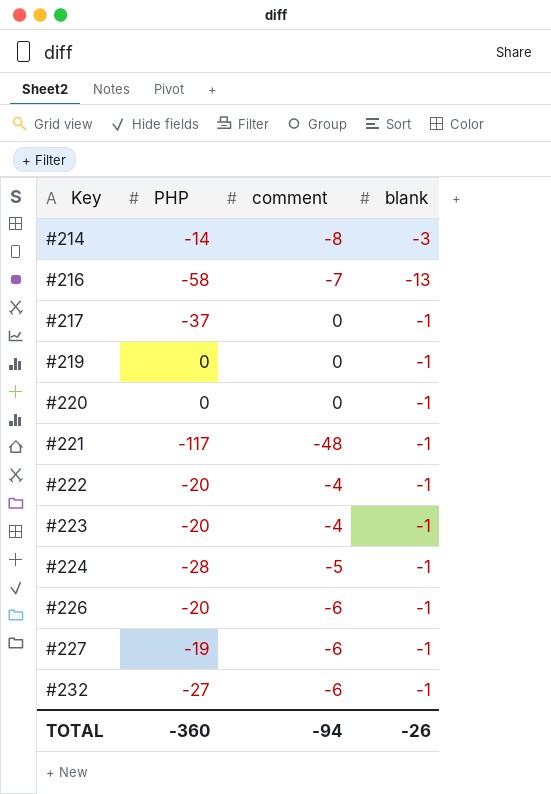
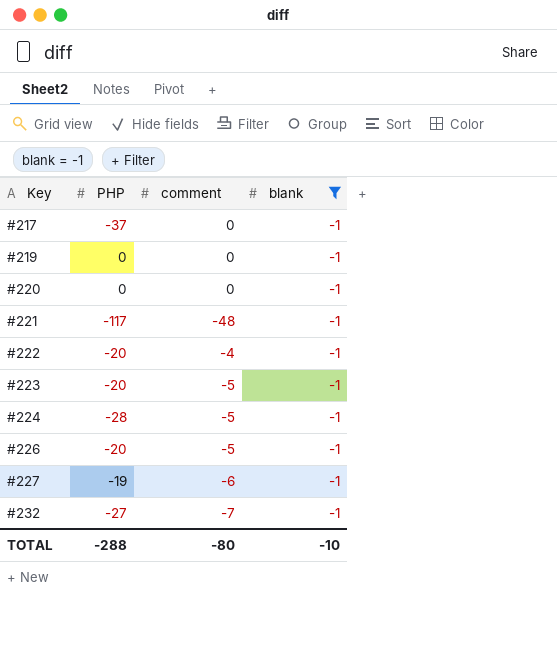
filter: none -> blank = -1
#223 | comment: -4 -> -5
#226 | comment: -6 -> -5
#232 | comment: -6 -> -7
TOTAL | PHP: -360 -> -288
TOTAL | comment: -94 -> -80
TOTAL | blank: -26 -> -10

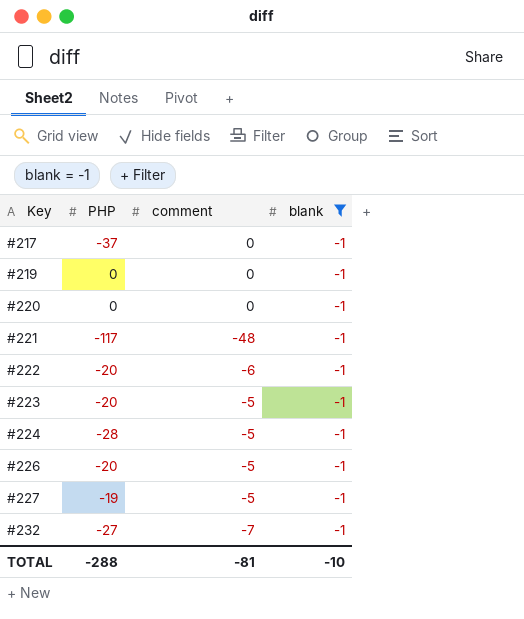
#222 | comment: -4 -> -6
#227 | comment: -6 -> -5
TOTAL | comment: -80 -> -81

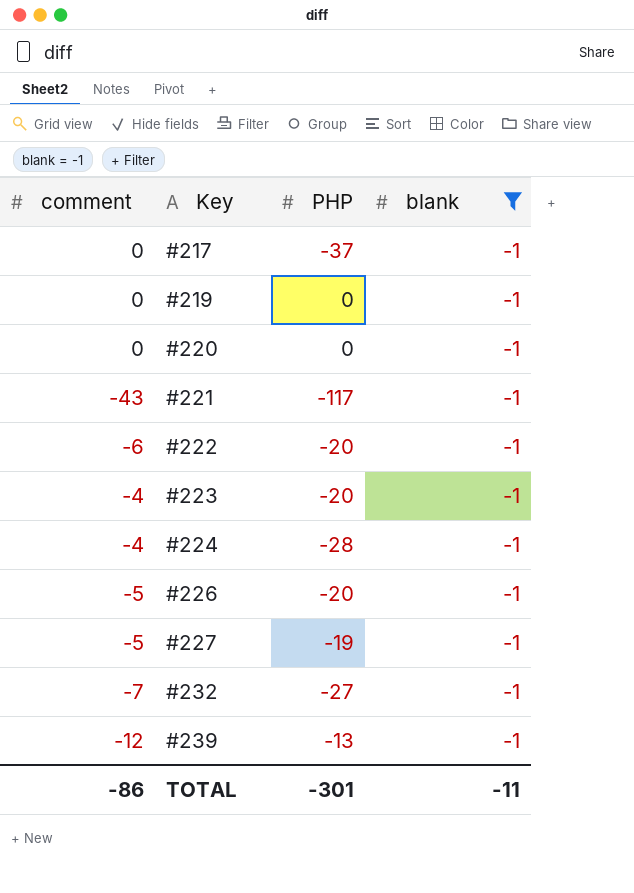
column comment | position: 3 -> 1
#221 | comment: -48 -> -43
#223 | comment: -5 -> -4
#224 | comment: -5 -> -4
row #239: none -> -12 | -13 | -1
TOTAL | comment: -81 -> -86
TOTAL | PHP: -288 -> -301
TOTAL | blank: -10 -> -11

